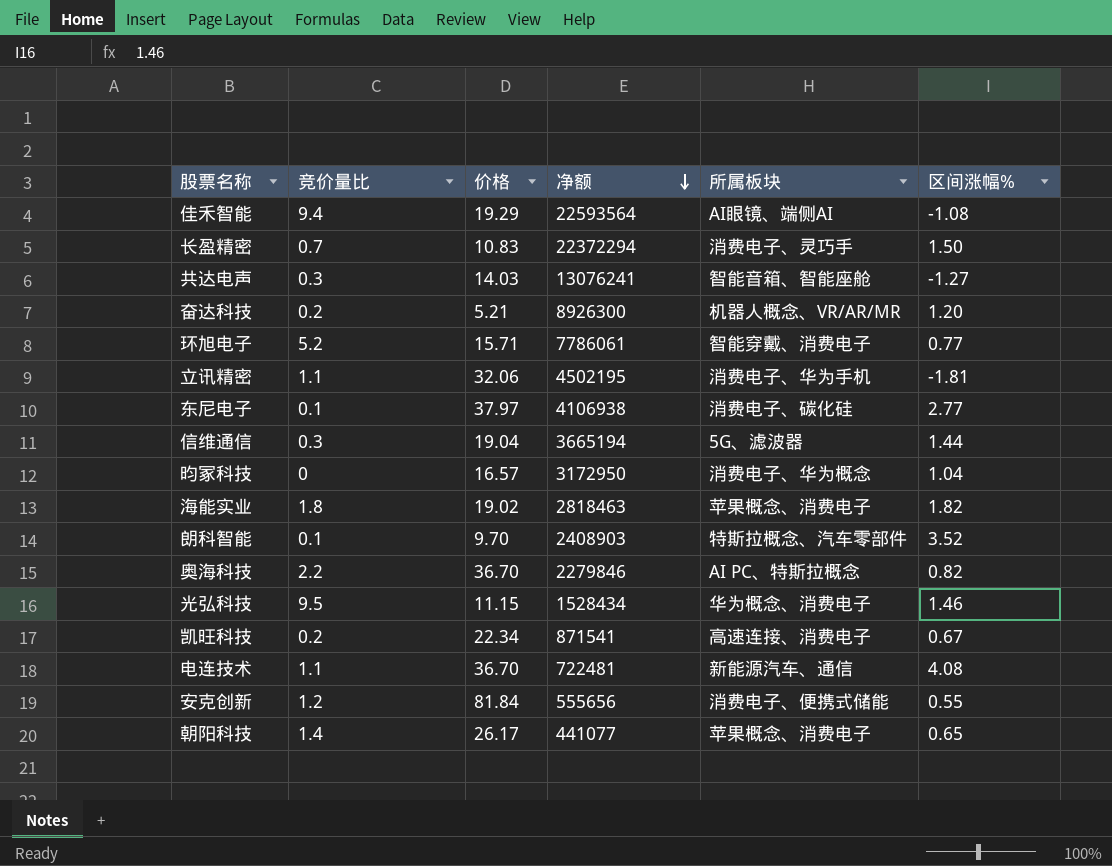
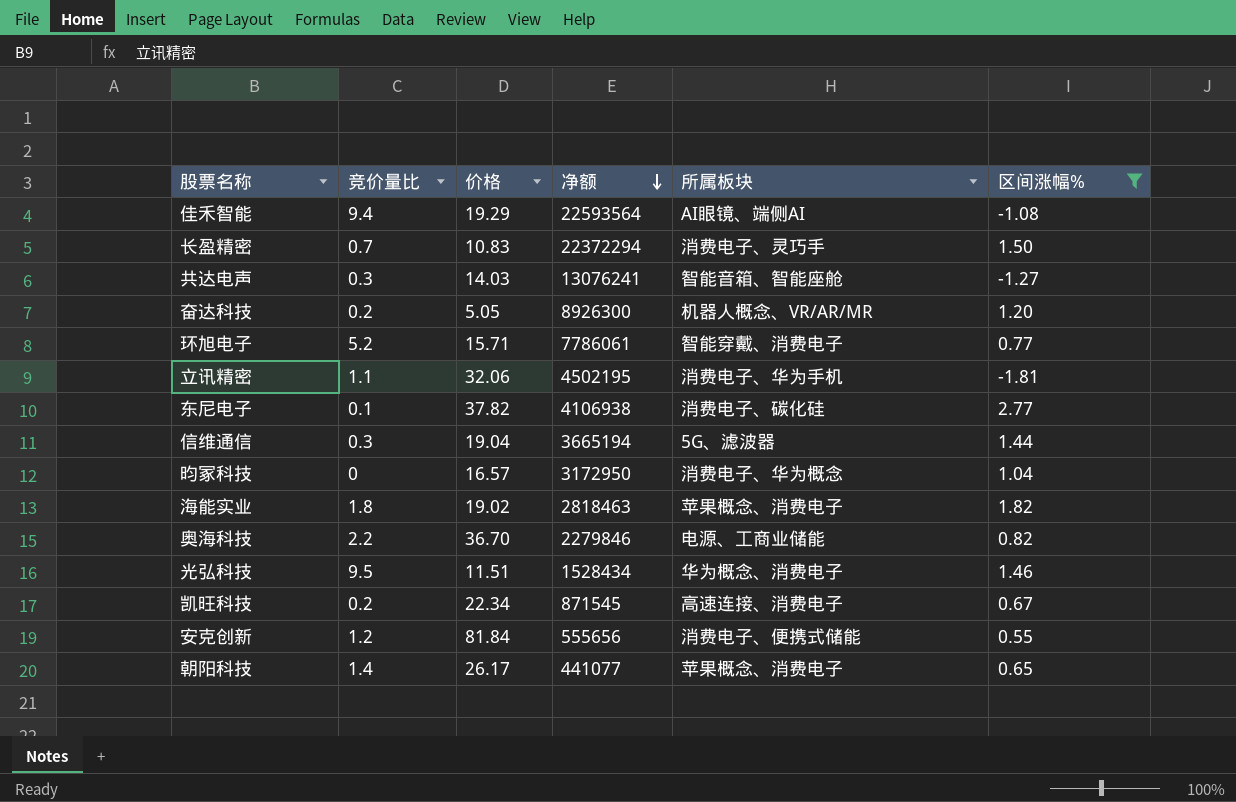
filter: none -> 区间涨幅% <= 2.77
奋达科技 | 价格: 5.21 -> 5.05
东尼电子 | 价格: 37.97 -> 37.82
奥海科技 | 所属板块: AI PC、特斯拉概念 -> 电源、工商业储能
光弘科技 | 价格: 11.15 -> 11.51
凯旺科技 | 净额: 871541 -> 871545

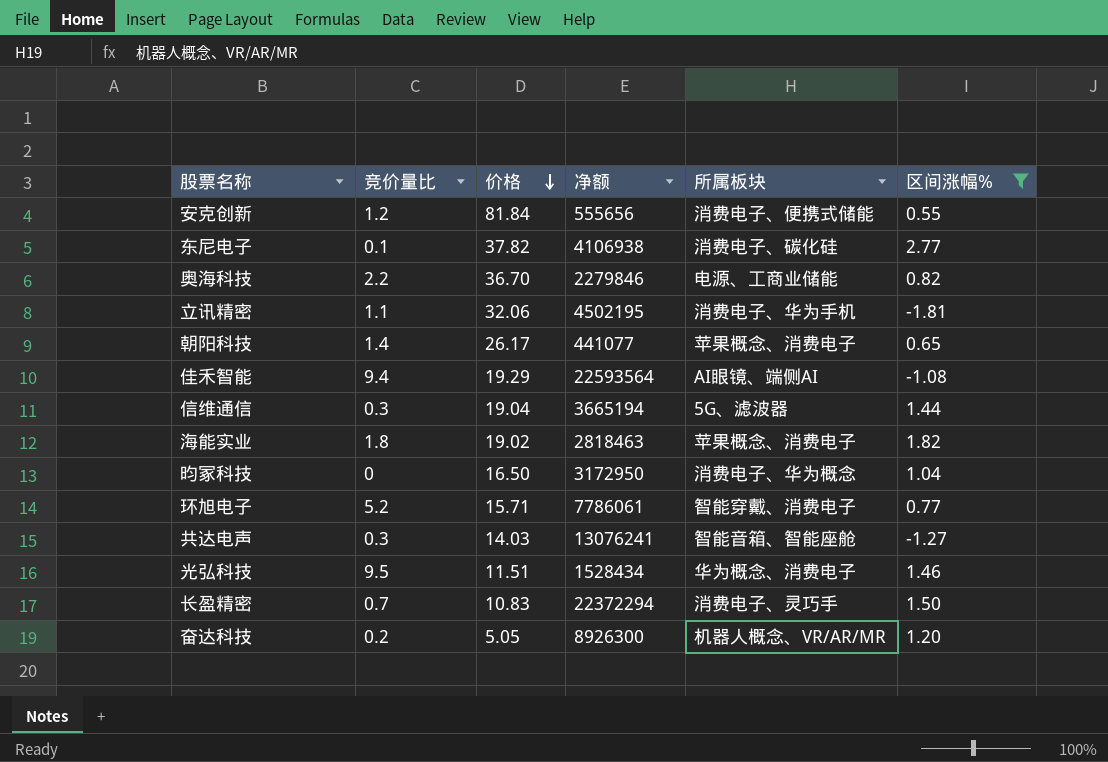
row order: 净额 descending -> 价格 descending
row 凯旺科技: 0.2 | 22.34 | 871545 | 高速连接、消费电子 | 0.67 -> none
昀冢科技 | 价格: 16.57 -> 16.50

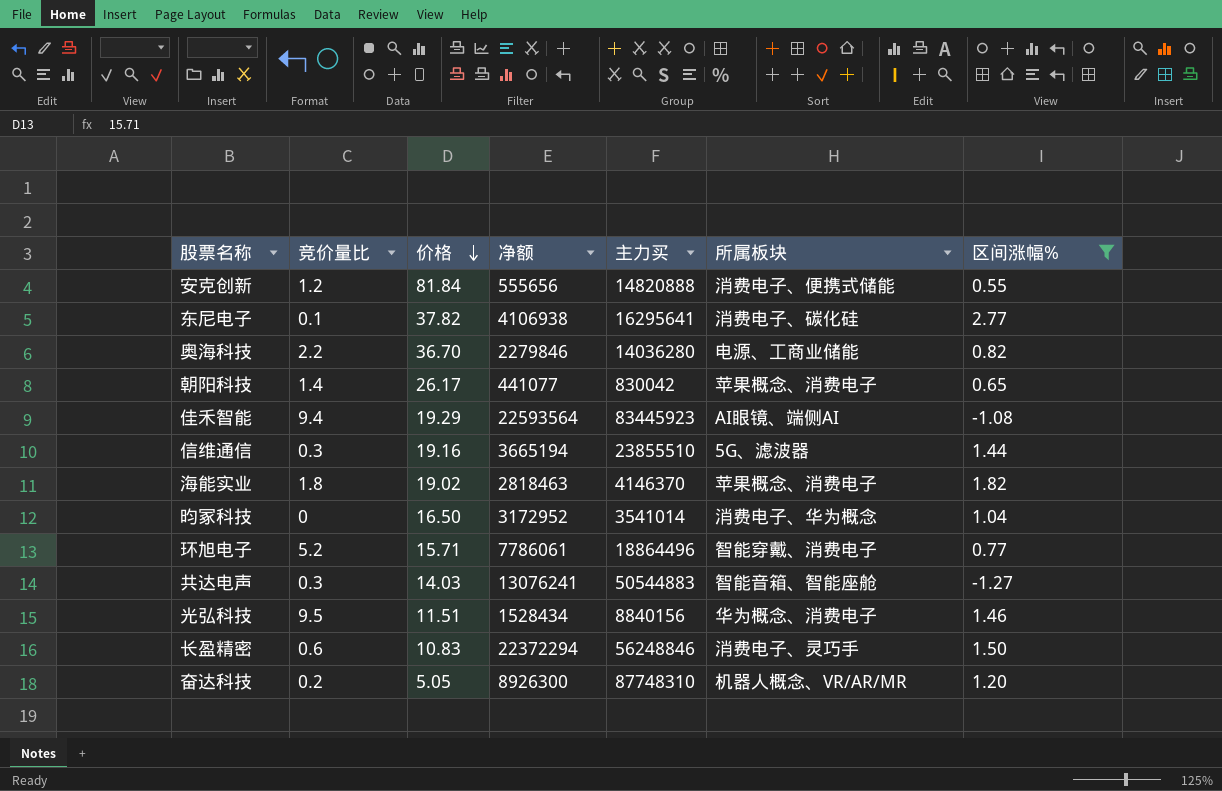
column 主力买 | position: none -> 5
row 立讯精密: 1.1 | 32.06 | 4502195 | 消费电子、华为手机 | -1.81 -> none
信维通信 | 价格: 19.04 -> 19.16
昀冢科技 | 净额: 3172950 -> 3172952
长盈精密 | 竞价量比: 0.7 -> 0.6

